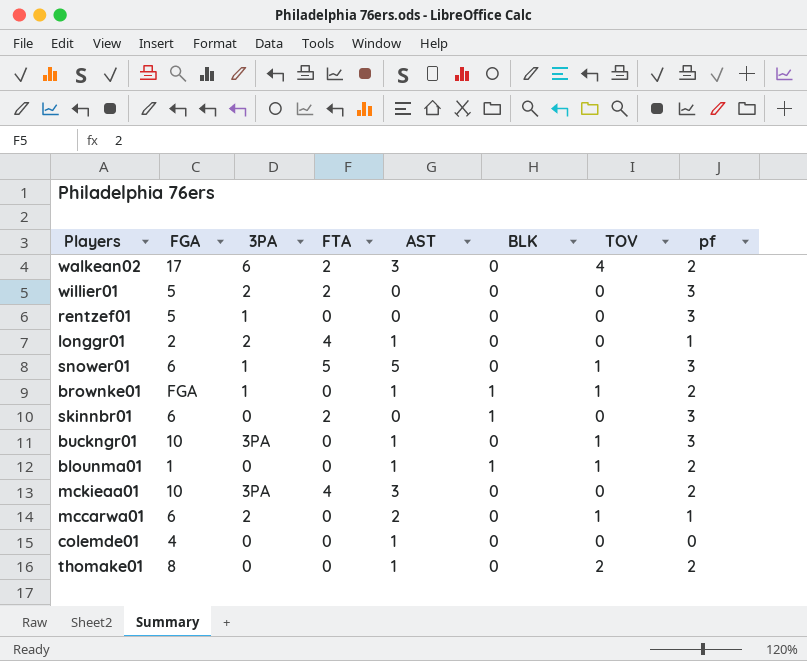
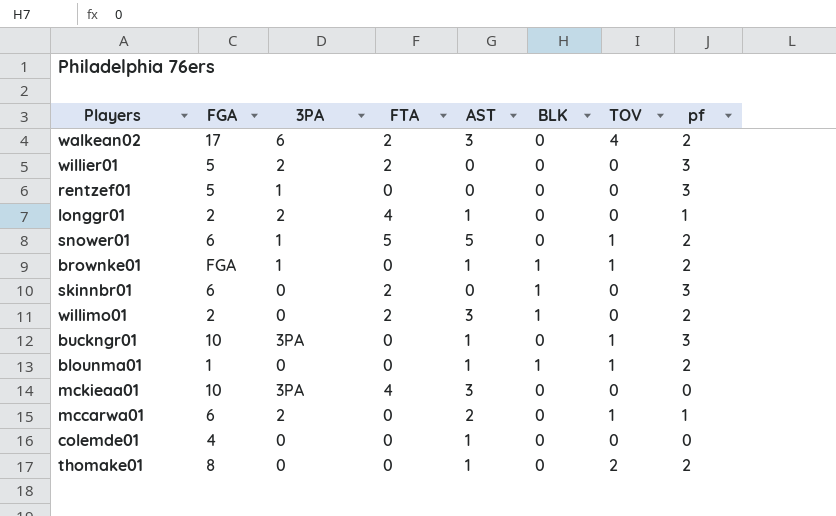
snower01 | pf: 3 -> 2
row willimo01: none -> 2 | 0 | 2 | 3 | 1 | 0 | 2
mckieaa01 | pf: 2 -> 0

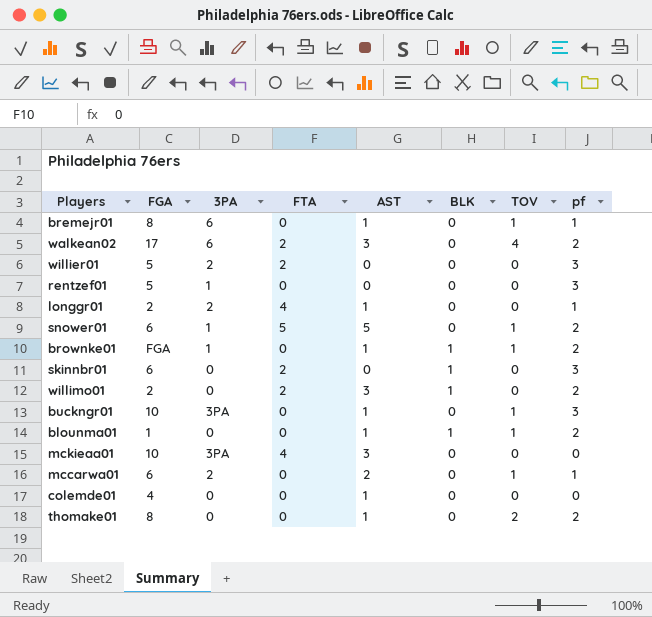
row bremejr01: none -> 8 | 6 | 0 | 1 | 0 | 1 | 1

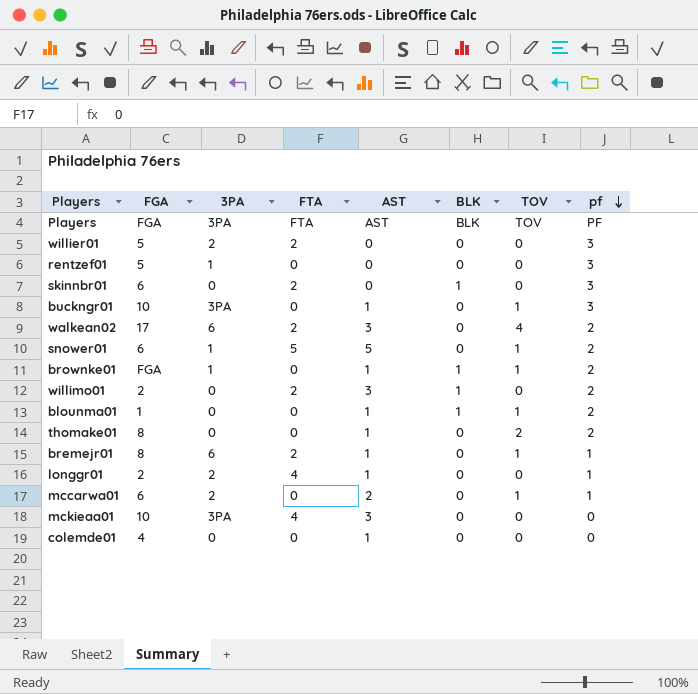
row order: none -> pf descending
row Players: none -> FGA | 3PA | FTA | AST | BLK | TOV | PF
bremejr01 | FTA: 0 -> 2

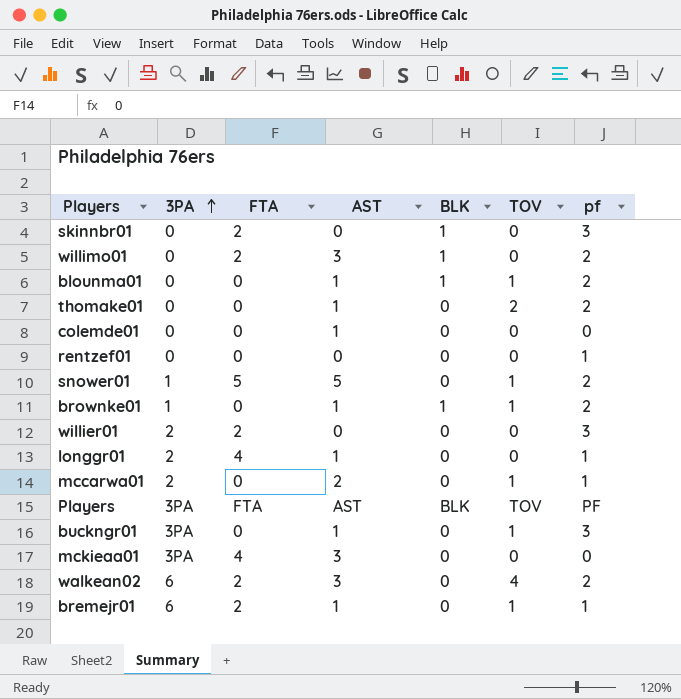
row order: pf descending -> 3PA ascending
column FGA | position: 2 -> none
rentzef01 | 3PA: 1 -> 0
rentzef01 | pf: 3 -> 1

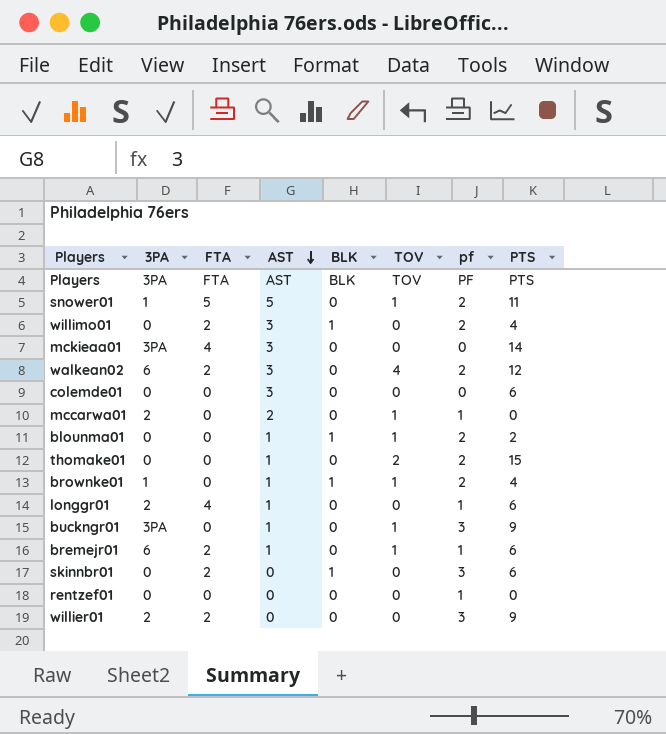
row order: 3PA ascending -> AST descending
column PTS | position: none -> 8
colemde01 | AST: 1 -> 3

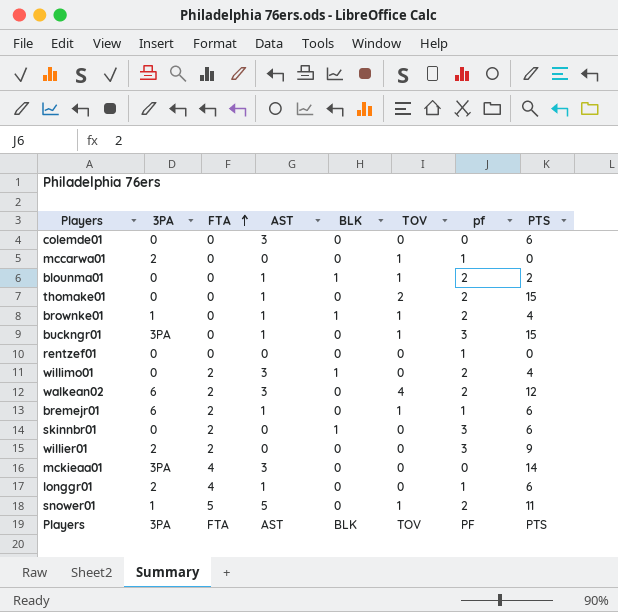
row order: AST descending -> FTA ascending
mccarwa01 | AST: 2 -> 0
buckngr01 | PTS: 9 -> 15

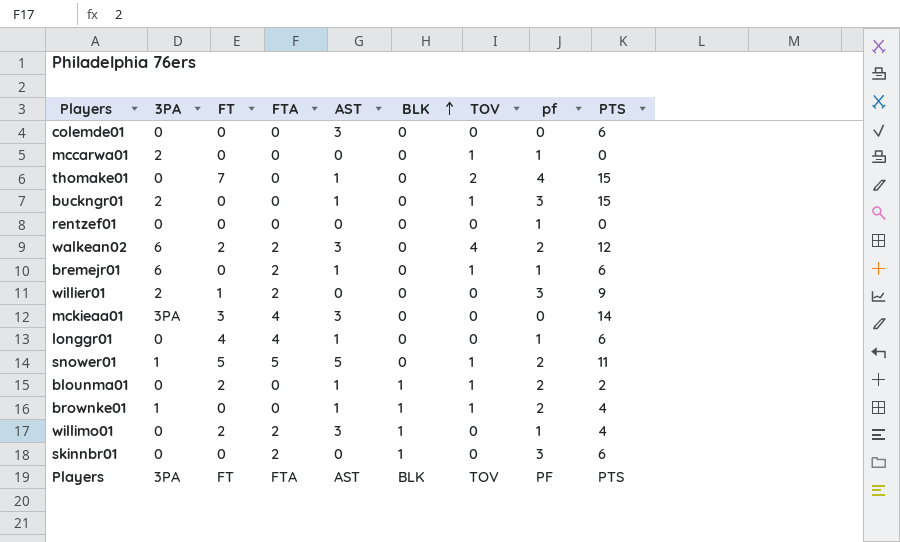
row order: FTA ascending -> BLK ascending
column FT | position: none -> 3
thomake01 | pf: 2 -> 4
buckngr01 | 3PA: 3PA -> 2
longgr01 | 3PA: 2 -> 0
willimo01 | pf: 2 -> 1

